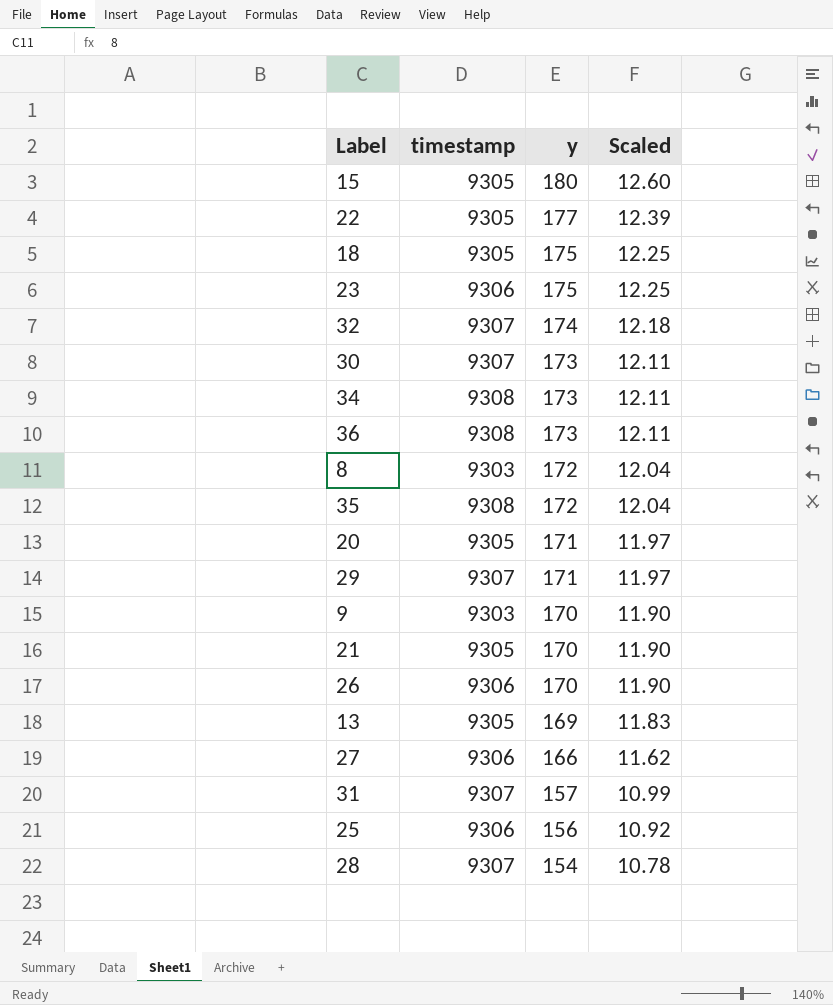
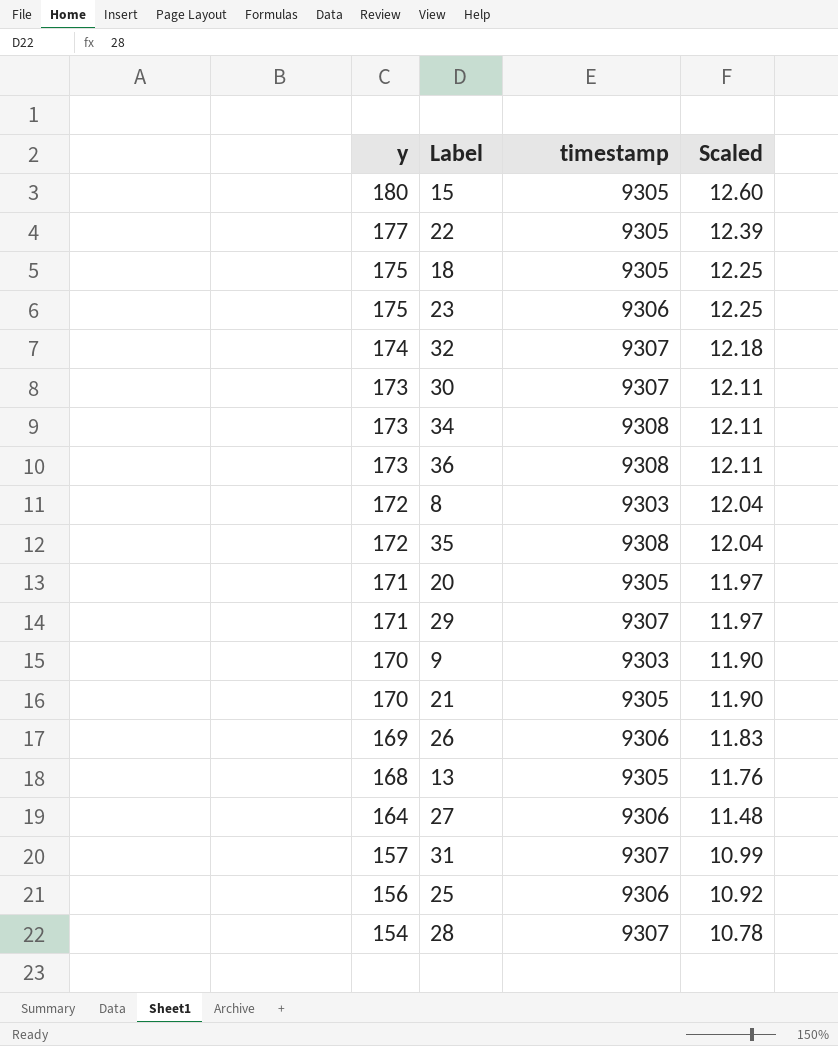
column y | position: 3 -> 1
26 | y: 170 -> 169
26 | Scaled: 11.90 -> 11.83
13 | y: 169 -> 168
13 | Scaled: 11.83 -> 11.76
27 | y: 166 -> 164
27 | Scaled: 11.62 -> 11.48

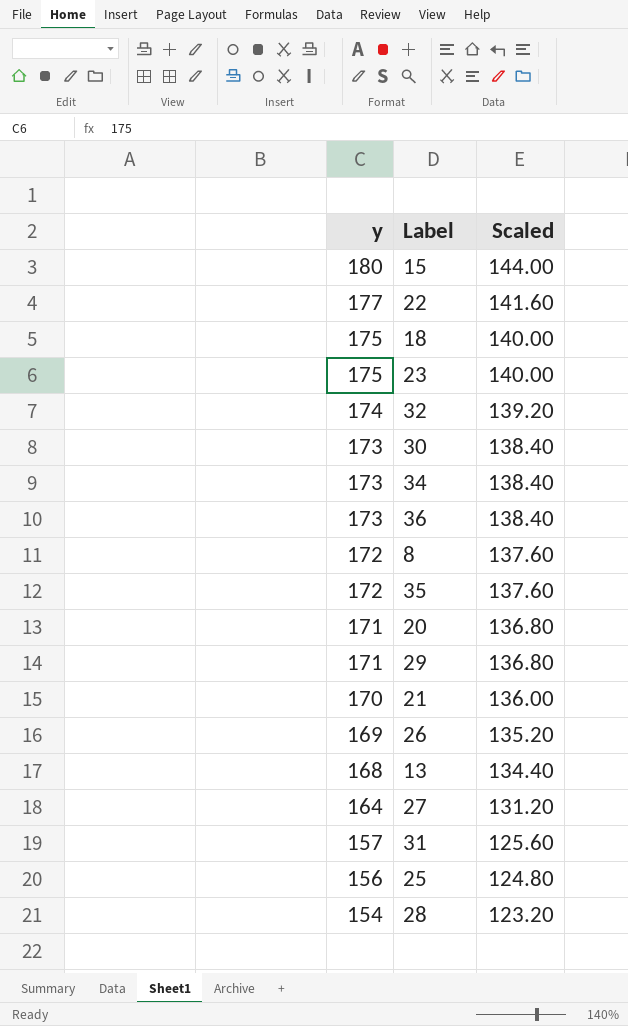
column timestamp | position: 3 -> none
column Scaled | formula: [y] * 0.07 -> [y] * 0.8
row 9: 170 | 9303 | 11.90 -> none

